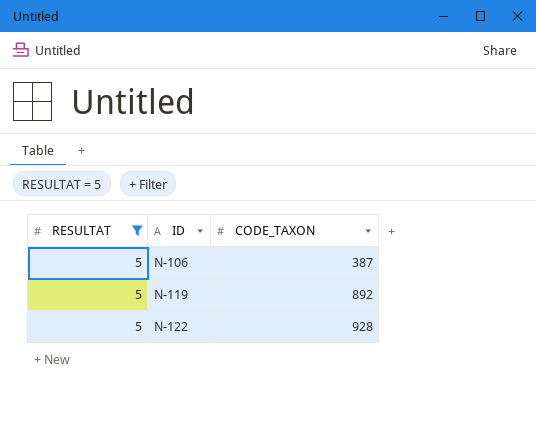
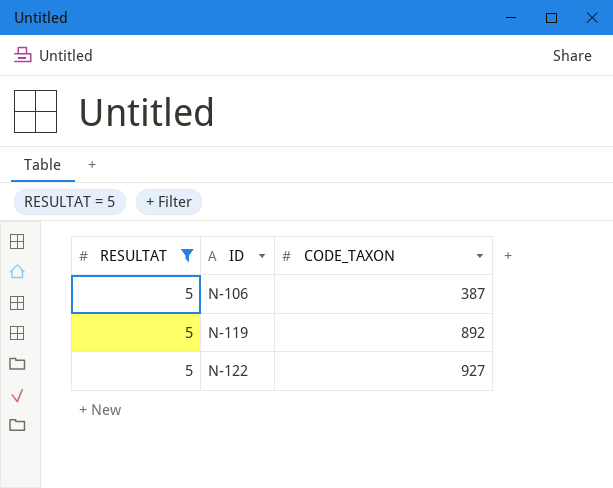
N-122 | CODE_TAXON: 928 -> 927

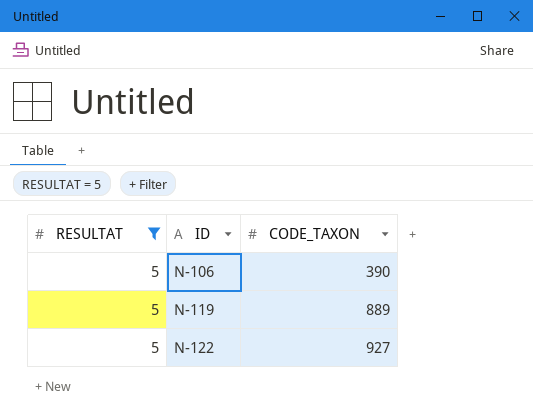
N-106 | CODE_TAXON: 387 -> 390
N-119 | CODE_TAXON: 892 -> 889

